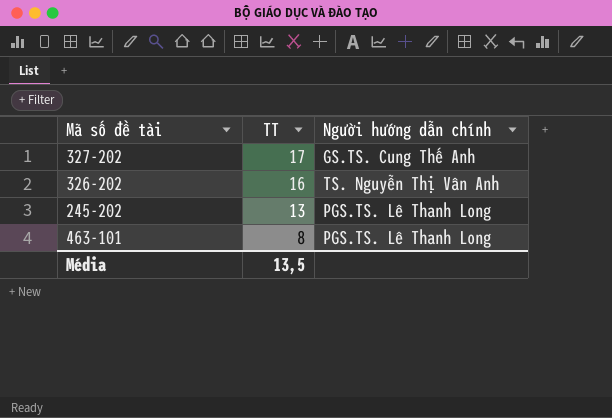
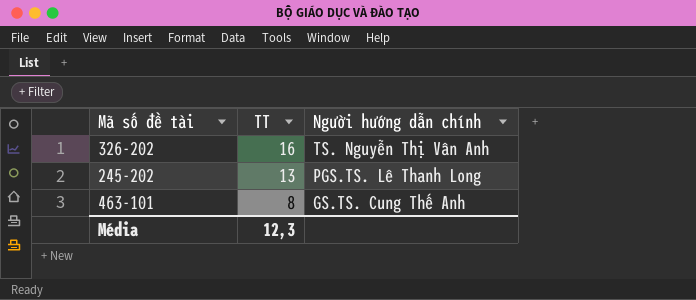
row 327-202: 17 | GS.TS. Cung Thế Anh -> none
463-101 | Người hướng dẫn chính: PGS.TS. Lê Thanh Long -> GS.TS. Cung Thế Anh
Média | TT: 13,5 -> 12,3

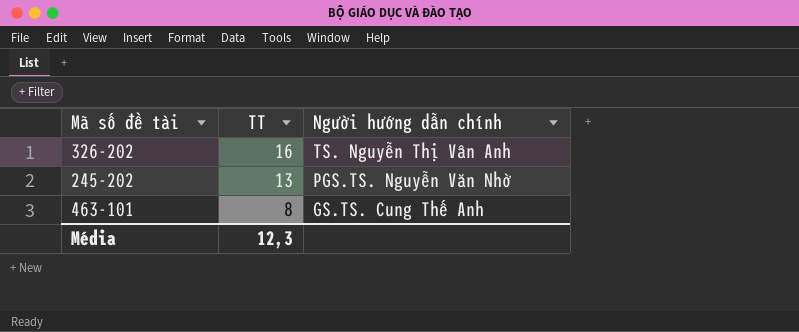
245-202 | Người hướng dẫn chính: PGS.TS. Lê Thanh Long -> PGS.TS. Nguyễn Văn Nhờ

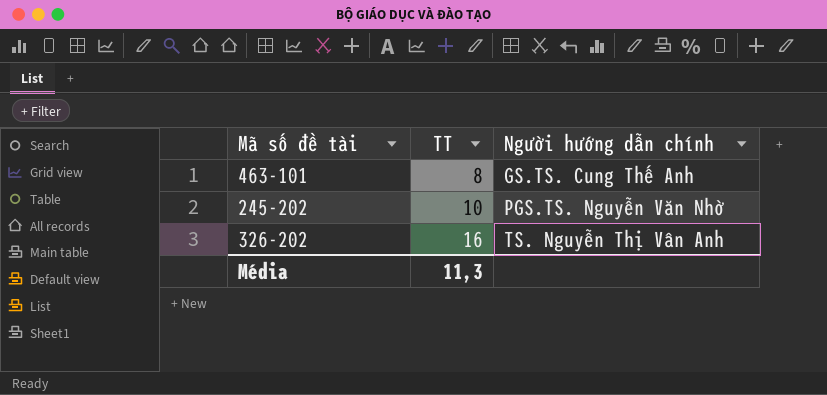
row order: TT descending -> TT ascending
245-202 | TT: 13 -> 10
Média | TT: 12,3 -> 11,3

